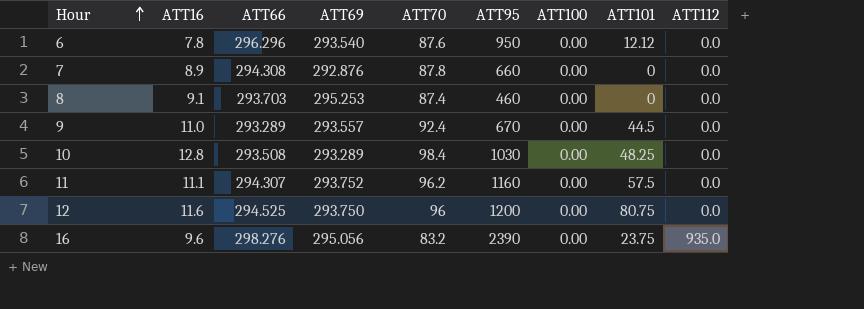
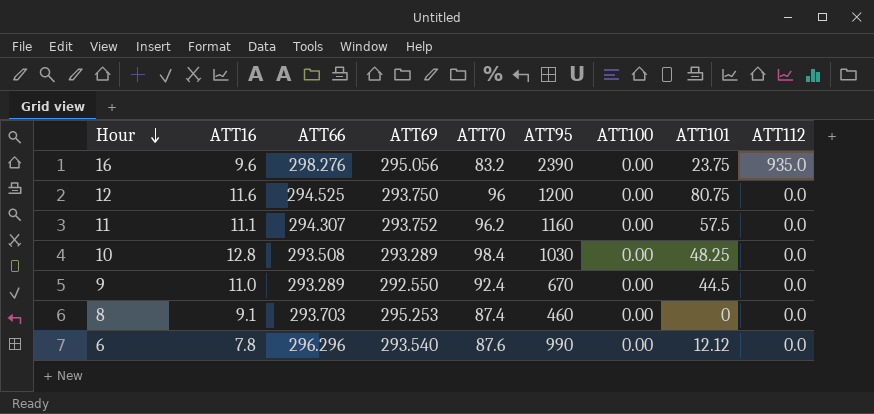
row order: Hour ascending -> Hour descending
row 7: 8.9 | 294.308 | 292.876 | 87.8 | 660 | 0.00 | 0 | 0.0 -> none
9 | ATT69: 293.557 -> 292.550
6 | ATT95: 950 -> 990

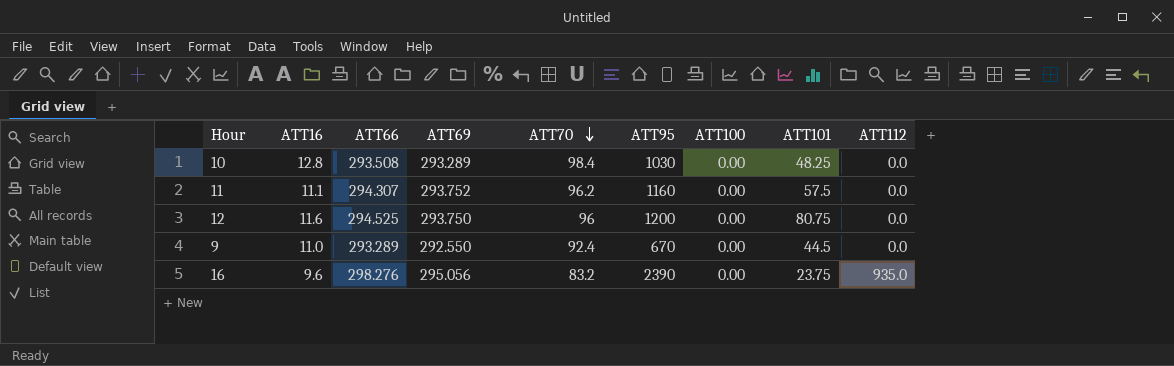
row order: Hour descending -> ATT70 descending
row 8: 9.1 | 293.703 | 295.253 | 87.4 | 460 | 0.00 | 0 | 0.0 -> none
row 6: 7.8 | 296.296 | 293.540 | 87.6 | 990 | 0.00 | 12.12 | 0.0 -> none

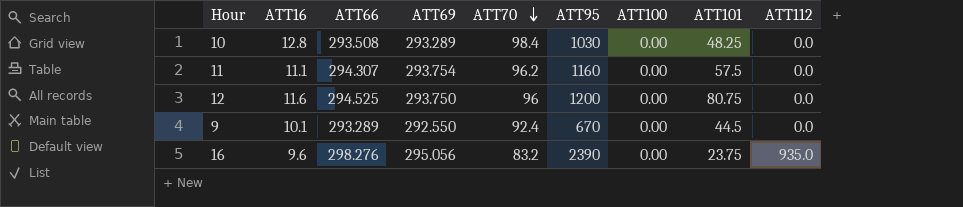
11 | ATT69: 293.752 -> 293.754
9 | ATT16: 11.0 -> 10.1

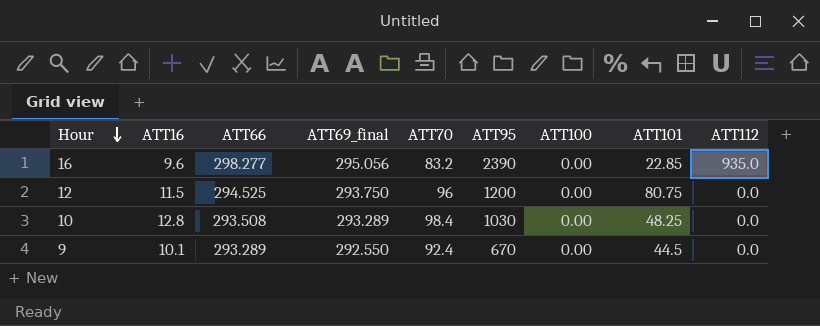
row order: ATT70 descending -> Hour descending
column name: ATT69 -> ATT69_final
row 11: 11.1 | 294.307 | 293.754 | 96.2 | 1160 | 0.00 | 57.5 | 0.0 -> none
16 | ATT66: 298.276 -> 298.277
16 | ATT101: 23.75 -> 22.85
12 | ATT16: 11.6 -> 11.5

